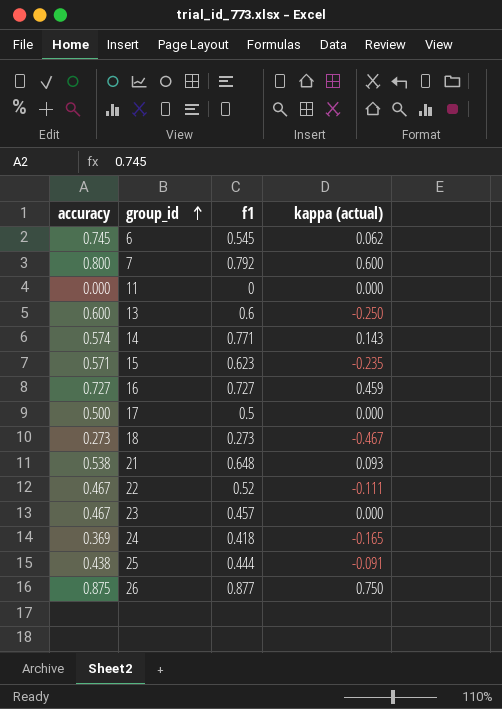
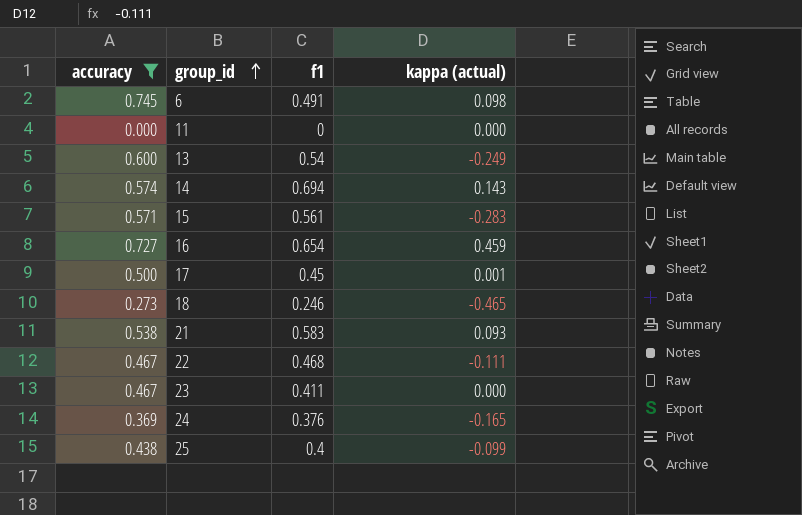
filter: none -> accuracy <= 0.745
6 | f1: 0.545 -> 0.491
6 | kappa (actual): 0.062 -> 0.098
13 | f1: 0.6 -> 0.54
13 | kappa (actual): -0.250 -> -0.249
14 | f1: 0.771 -> 0.694
15 | f1: 0.623 -> 0.561
15 | kappa (actual): -0.235 -> -0.283
16 | f1: 0.727 -> 0.654
17 | f1: 0.5 -> 0.45
17 | kappa (actual): 0.000 -> 0.001
18 | f1: 0.273 -> 0.246
18 | kappa (actual): -0.467 -> -0.465
21 | f1: 0.648 -> 0.583
22 | f1: 0.52 -> 0.468
23 | f1: 0.457 -> 0.411
24 | f1: 0.418 -> 0.376
25 | f1: 0.444 -> 0.4
25 | kappa (actual): -0.091 -> -0.099

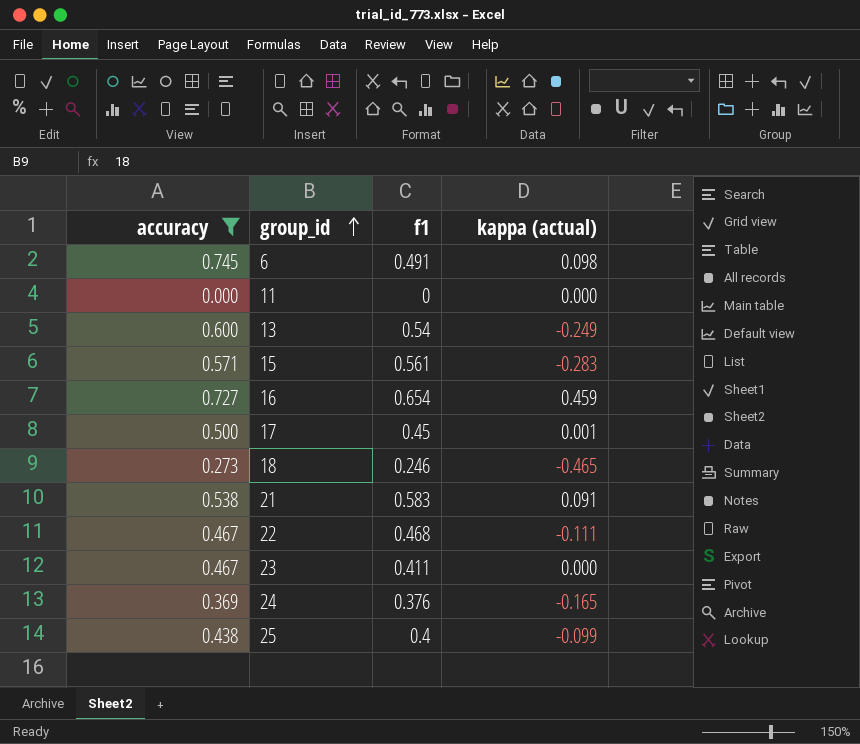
row 14: 0.574 | 0.694 | 0.143 -> none
21 | kappa (actual): 0.093 -> 0.091

